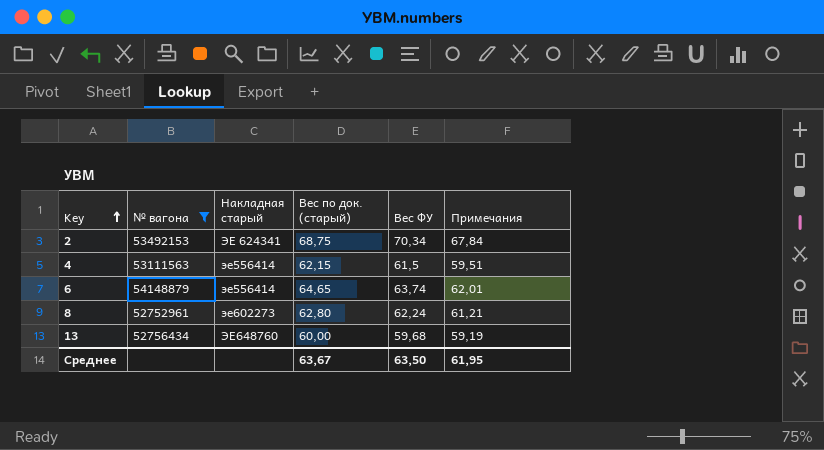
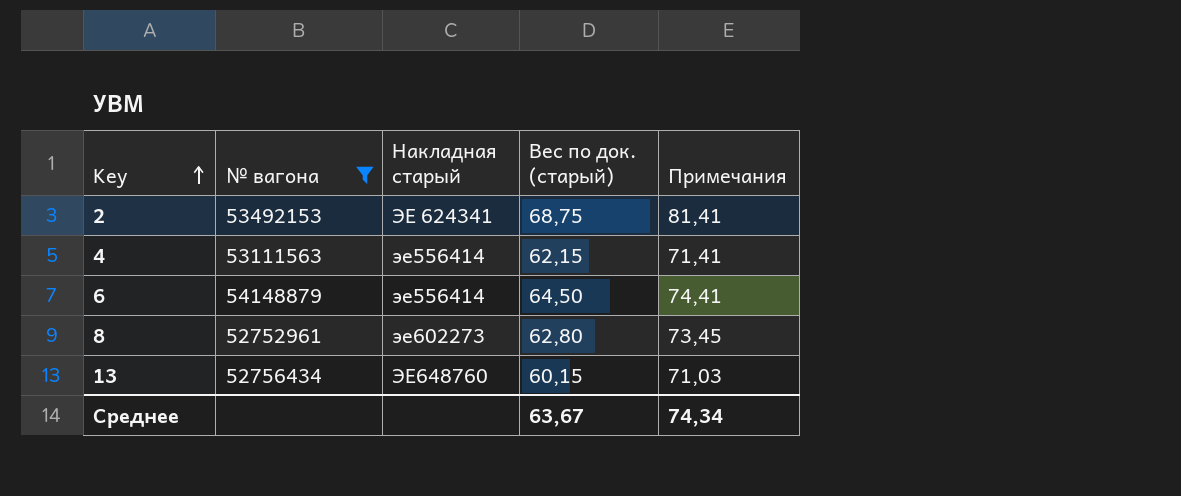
column Вес ФУ | position: 5 -> none
2 | Примечания: 67,84 -> 81,41
4 | Примечания: 59,51 -> 71,41
6 | Вес по док. (старый): 64,65 -> 64,50
6 | Примечания: 62,01 -> 74,41
8 | Примечания: 61,21 -> 73,45
13 | Вес по док. (старый): 60,00 -> 60,15
13 | Примечания: 59,19 -> 71,03
Среднее | Примечания: 61,95 -> 74,34

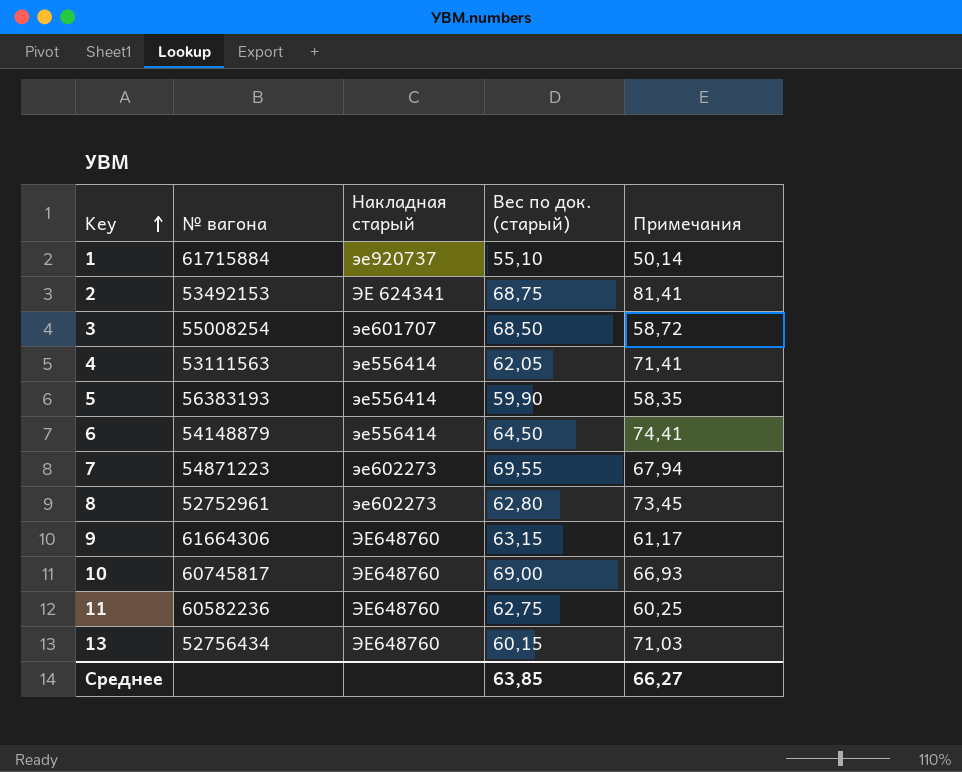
filter: № вагона <= 54148879 -> none
4 | Вес по док. (старый): 62,15 -> 62,05
Среднее | Вес по док. (старый): 63,67 -> 63,85
Среднее | Примечания: 74,34 -> 66,27

